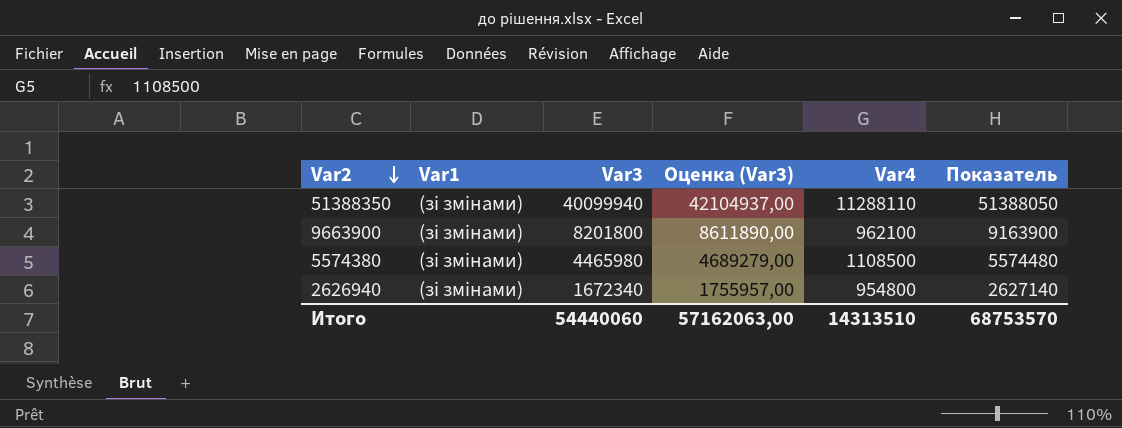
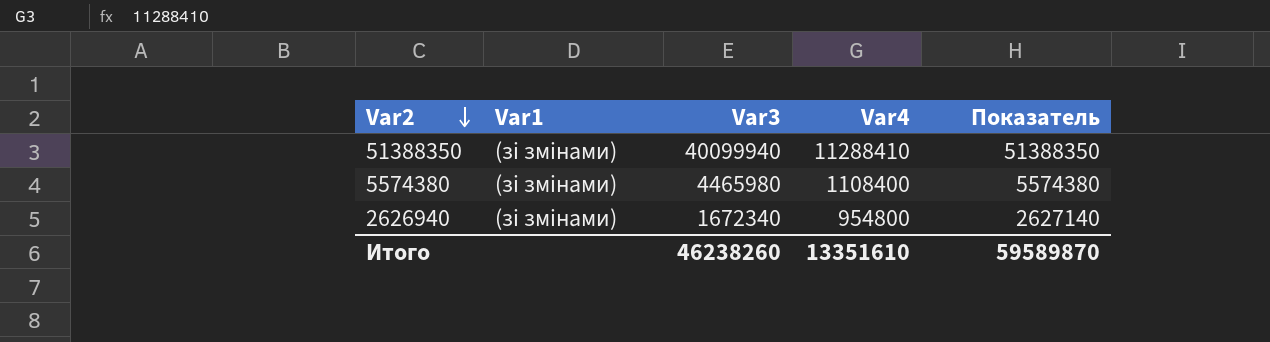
column Оценка (Var3) | formula: [Var3] * 1,05 -> none
row 9663900: (зі змінами) | 8201800 | 8611890,00 | 962100 | 9163900 -> none
51388350 | Var4: 11288110 -> 11288410
51388350 | Показатель: 51388050 -> 51388350
5574380 | Var4: 1108500 -> 1108400
5574380 | Показатель: 5574480 -> 5574380
Итого | Var3: 54440060 -> 46238260
Итого | Var4: 14313510 -> 13351610
Итого | Показатель: 68753570 -> 59589870

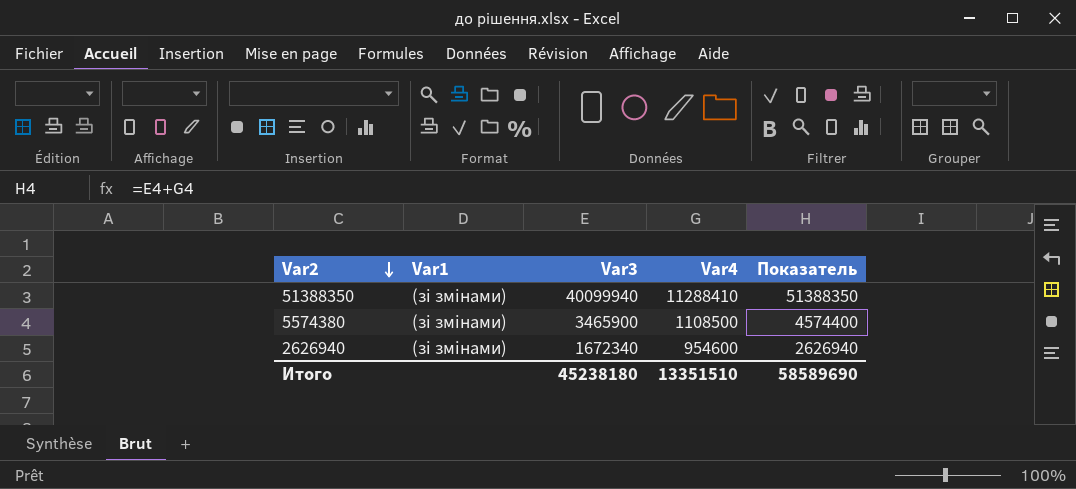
5574380 | Var3: 4465980 -> 3465900
5574380 | Var4: 1108400 -> 1108500
5574380 | Показатель: 5574380 -> 4574400
2626940 | Var4: 954800 -> 954600
2626940 | Показатель: 2627140 -> 2626940
Итого | Var3: 46238260 -> 45238180
Итого | Var4: 13351610 -> 13351510
Итого | Показатель: 59589870 -> 58589690

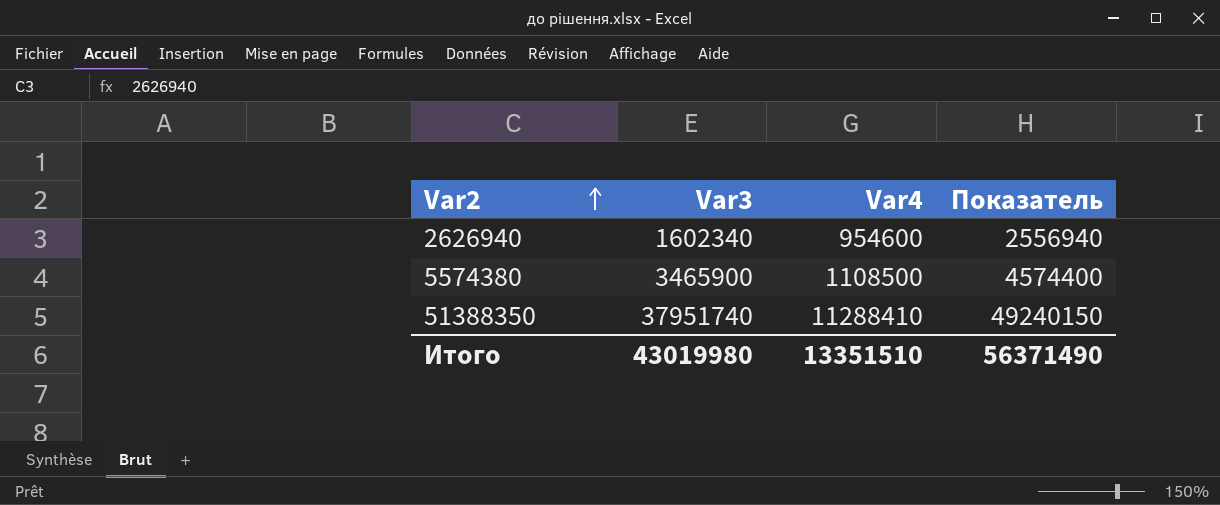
row order: Var2 descending -> Var2 ascending
column Var1 | position: 2 -> none
2626940 | Var3: 1672340 -> 1602340
2626940 | Показатель: 2626940 -> 2556940
51388350 | Var3: 40099940 -> 37951740
51388350 | Показатель: 51388350 -> 49240150
Итого | Var3: 45238180 -> 43019980
Итого | Показатель: 58589690 -> 56371490

